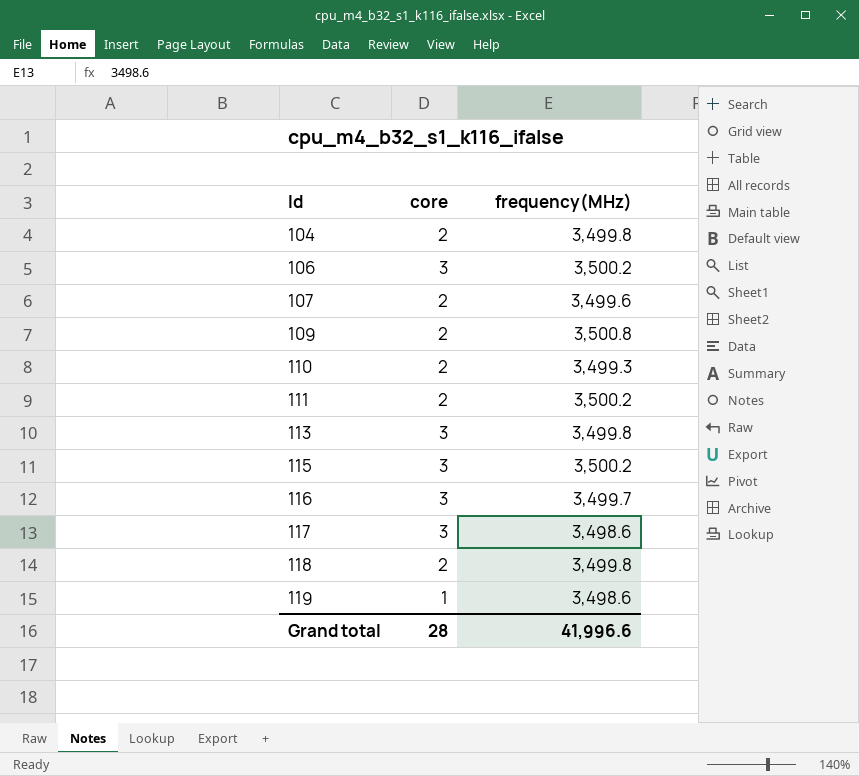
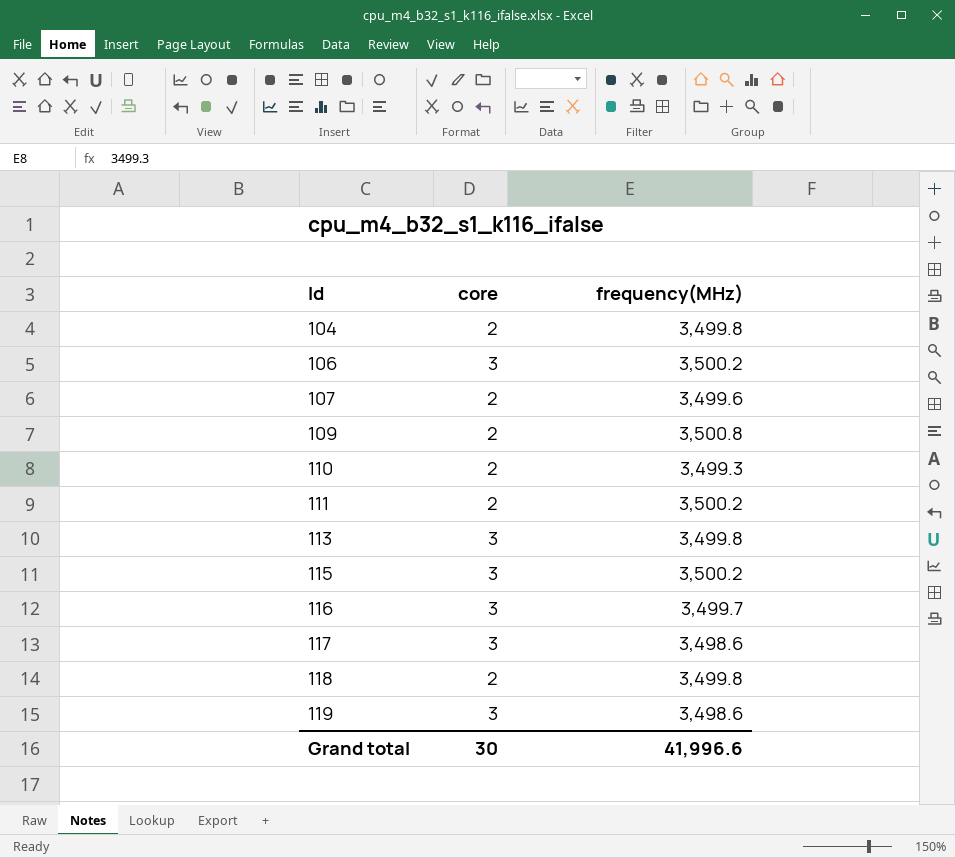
119 | core: 1 -> 3
Grand total | core: 28 -> 30

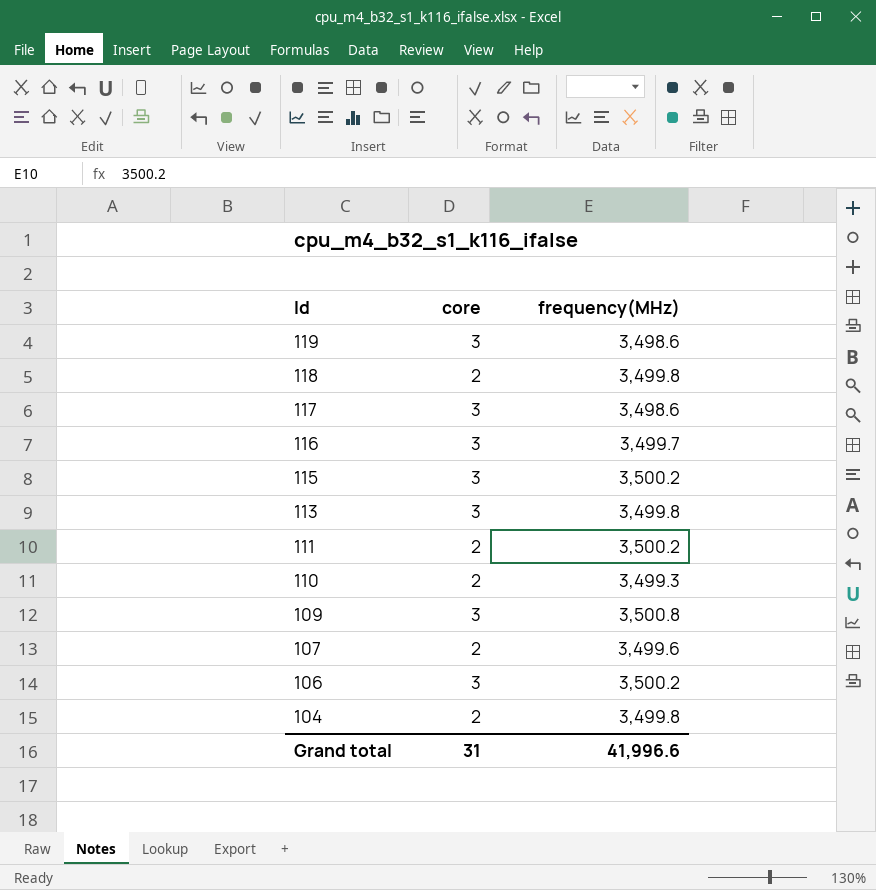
row order: Id ascending -> Id descending
109 | core: 2 -> 3
Grand total | core: 30 -> 31

